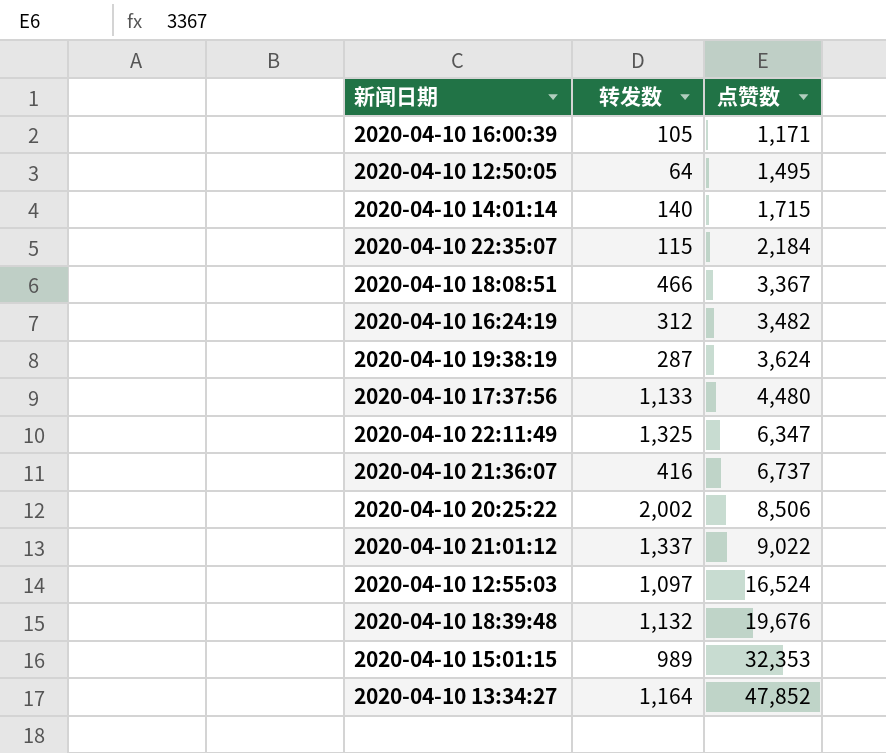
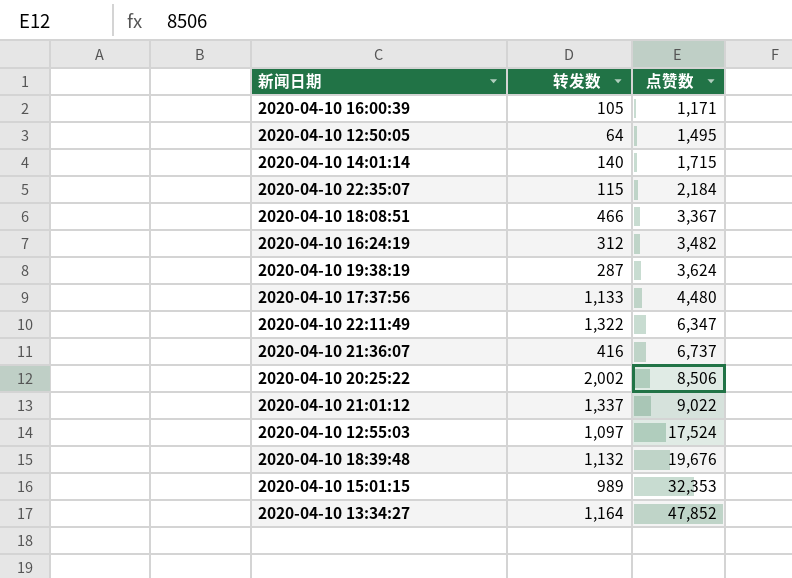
2020-04-10 22:11:49 | 转发数: 1,325 -> 1,322
2020-04-10 12:55:03 | 点赞数: 16,524 -> 17,524

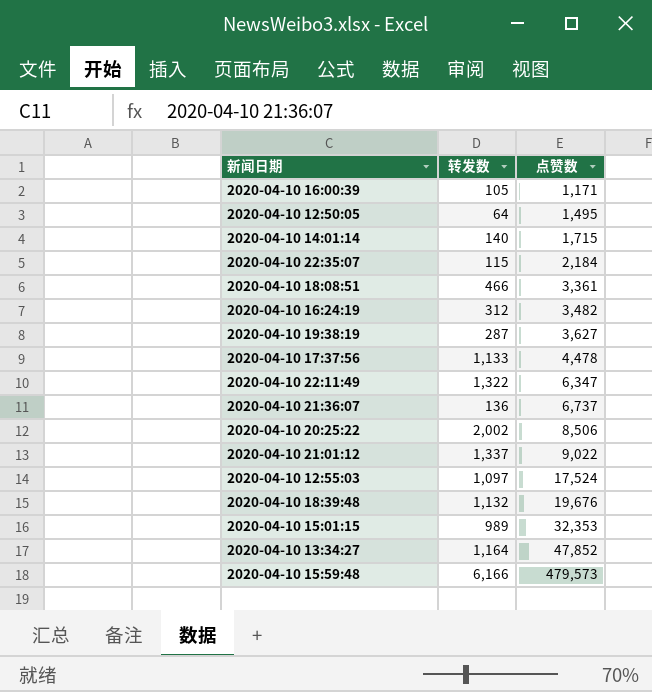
2020-04-10 18:08:51 | 点赞数: 3,367 -> 3,361
2020-04-10 19:38:19 | 点赞数: 3,624 -> 3,627
2020-04-10 17:37:56 | 点赞数: 4,480 -> 4,478
2020-04-10 21:36:07 | 转发数: 416 -> 136
row 2020-04-10 15:59:48: none -> 6,166 | 479,573

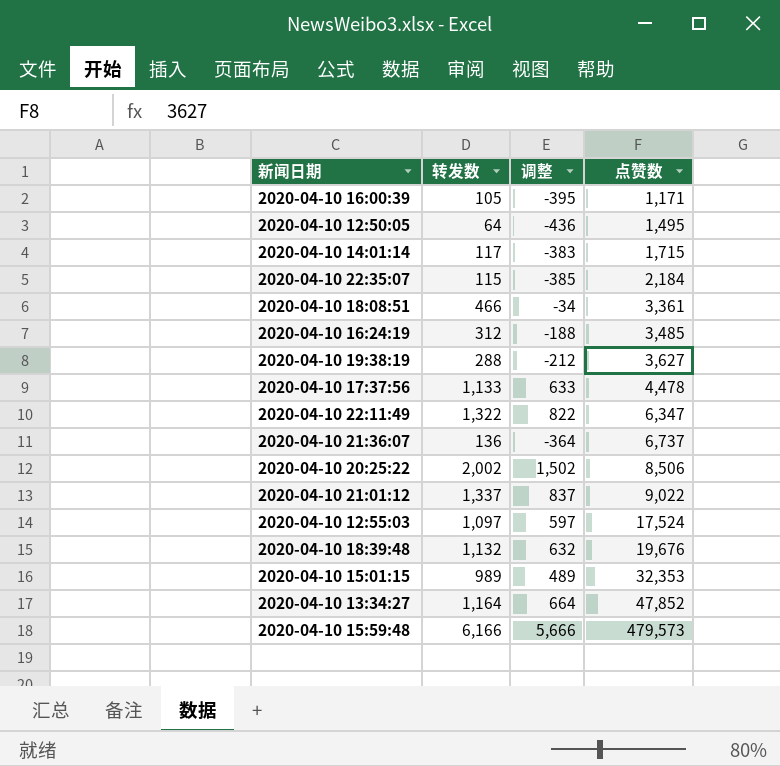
column 调整 | formula: none -> [转发数] - 500
2020-04-10 14:01:14 | 转发数: 140 -> 117
2020-04-10 16:24:19 | 点赞数: 3,482 -> 3,485
2020-04-10 19:38:19 | 转发数: 287 -> 288

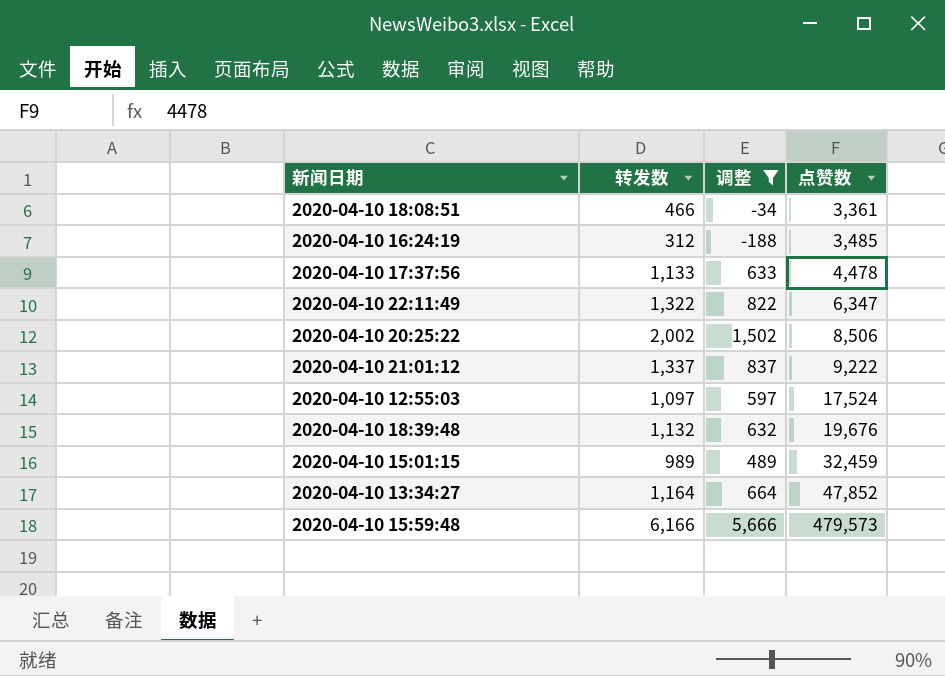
filter: none -> 调整 >= -188
2020-04-10 21:01:12 | 点赞数: 9,022 -> 9,222
2020-04-10 15:01:15 | 点赞数: 32,353 -> 32,459

